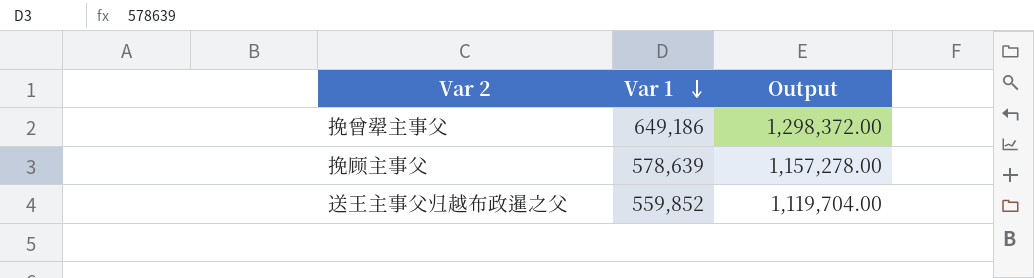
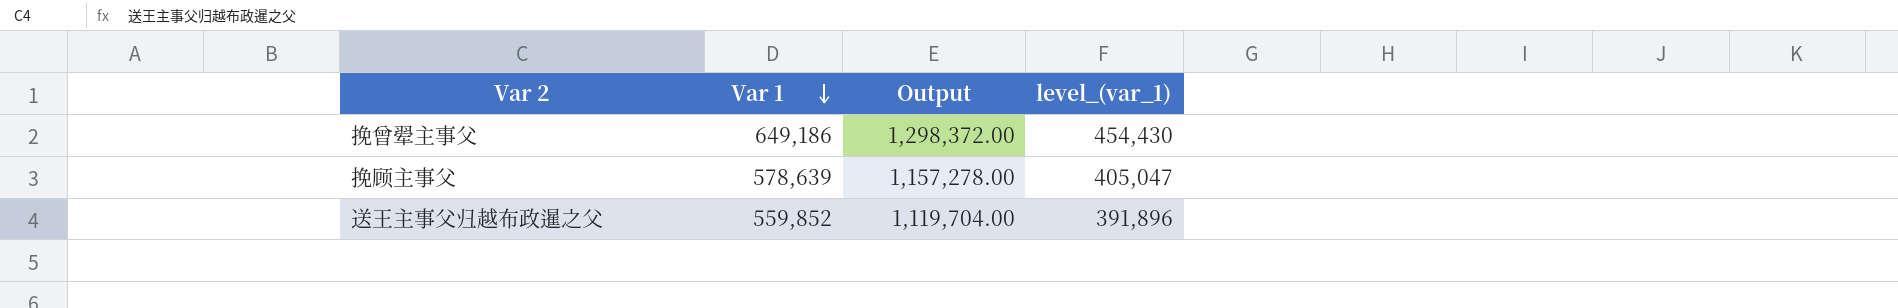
column level_(var_1) | formula: none -> [Var 1] * 0.7

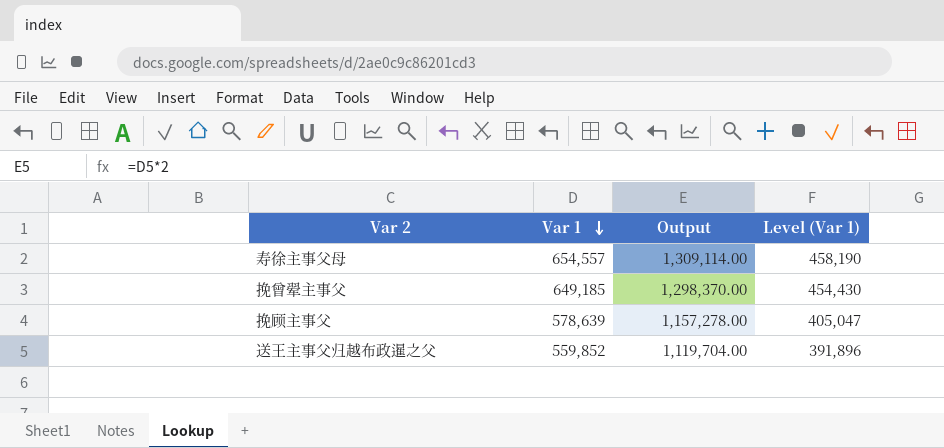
column name: level_(var_1) -> Level (Var 1)
row 寿徐主事父母: none -> 654,557 | 1,309,114.00 | 458,190
挽曾翚主事父 | Var 1: 649,186 -> 649,185
挽曾翚主事父 | Output: 1,298,372.00 -> 1,298,370.00

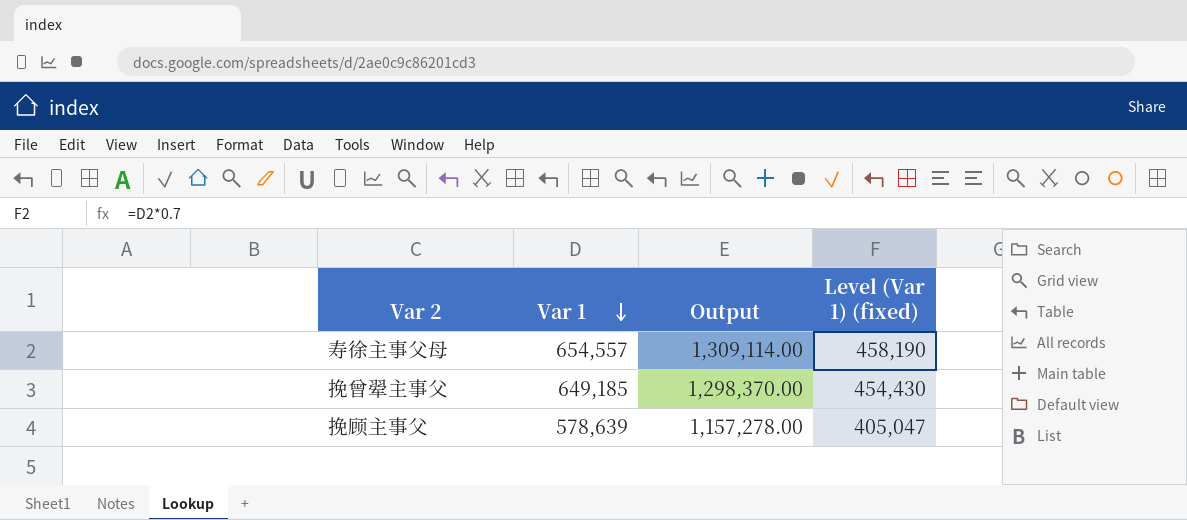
column name: Level (Var 1) -> Level (Var 1) (fixed)
row 送王主事父归越布政暹之父: 559,852 | 1,119,704.00 | 391,896 -> none

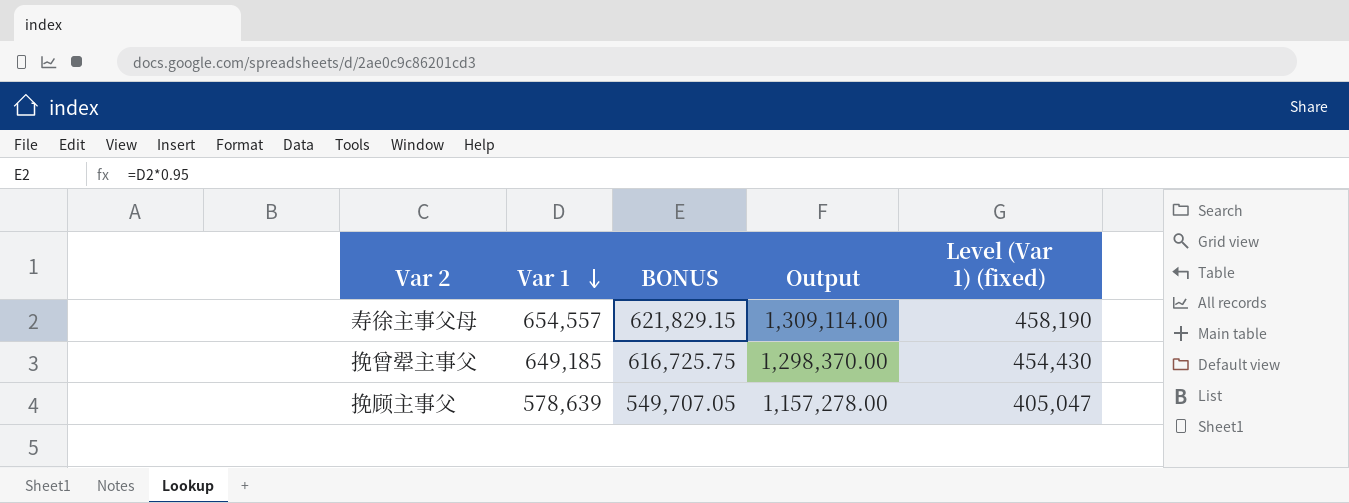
column BONUS | formula: none -> [Var 1] * 0.95

